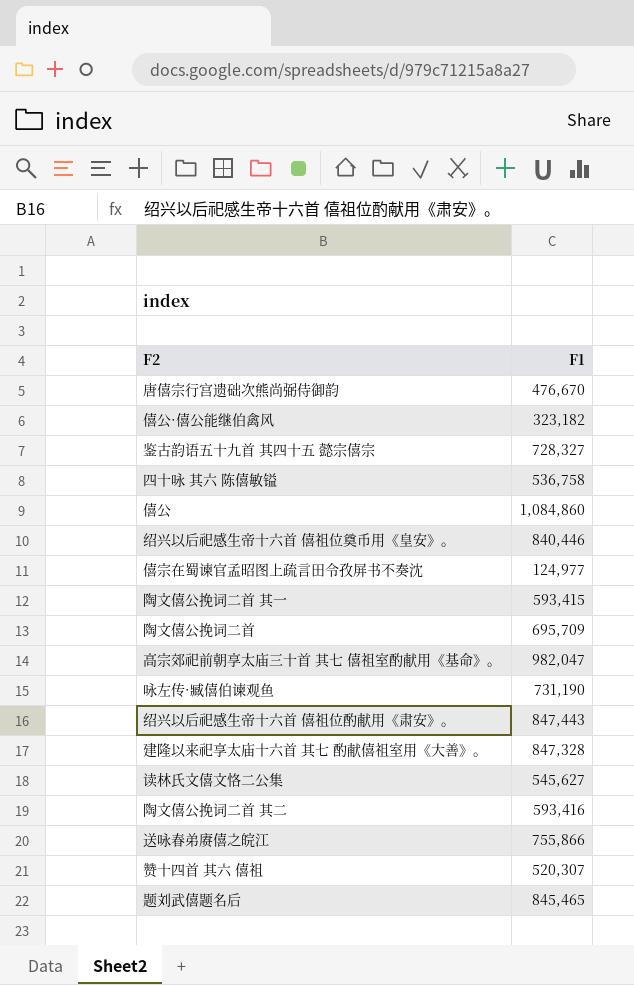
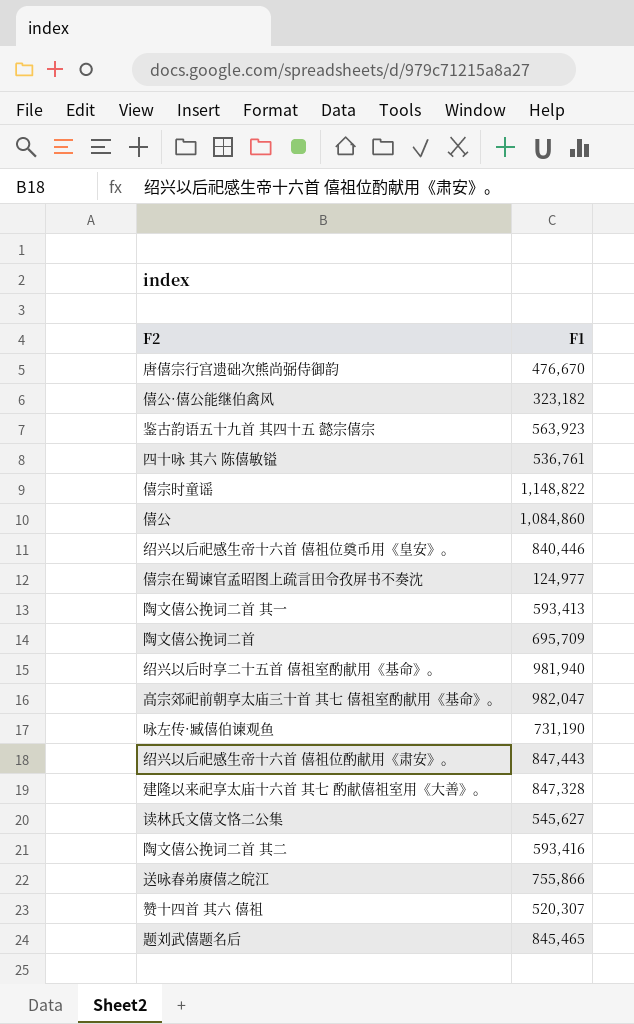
鉴古韵语五十九首 其四十五 懿宗僖宗 | F1: 728,327 -> 563,923
四十咏 其六 陈僖敏镒 | F1: 536,758 -> 536,761
row 僖宗时童谣: none -> 1,148,822
陶文僖公挽词二首 其一 | F1: 593,415 -> 593,413
row 绍兴以后时享二十五首 僖祖室酌献用《基命》。: none -> 981,940

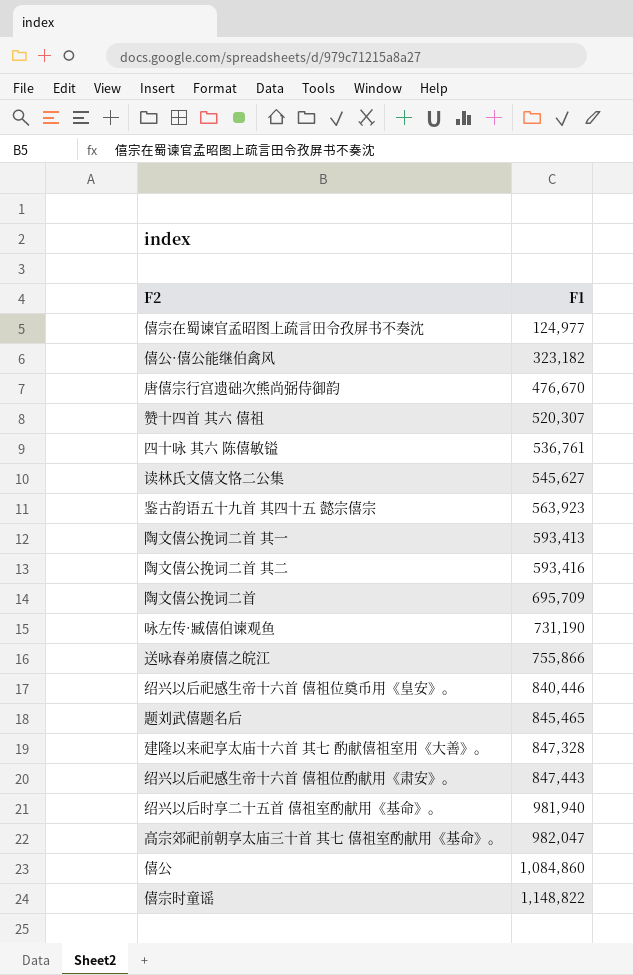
row order: none -> F1 ascending

